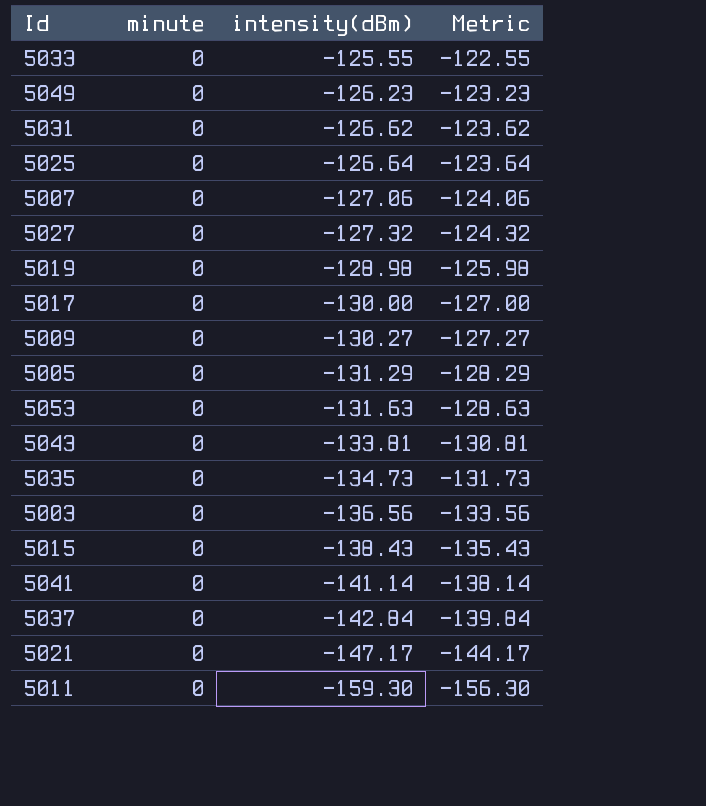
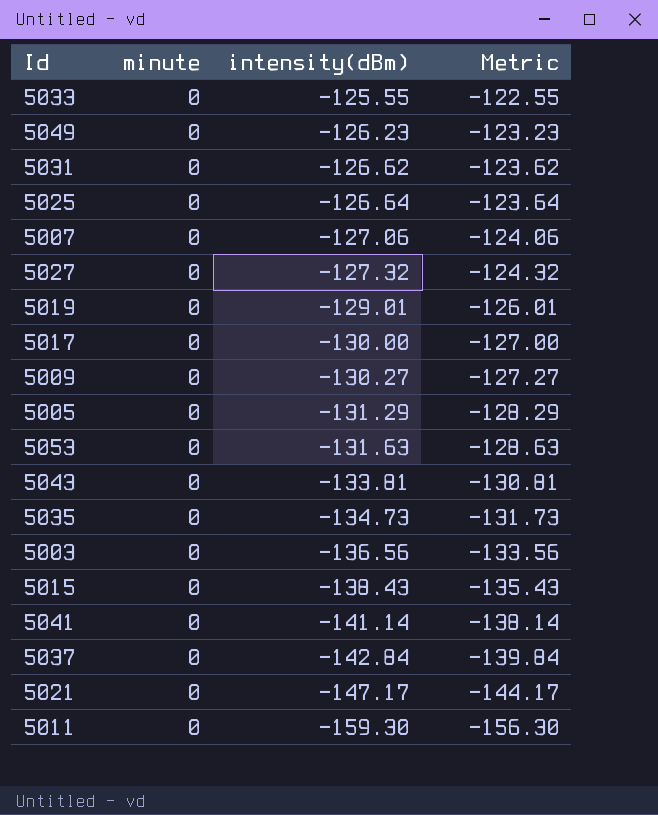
5019 | intensity(dBm): -128.98 -> -129.01
5019 | Metric: -125.98 -> -126.01

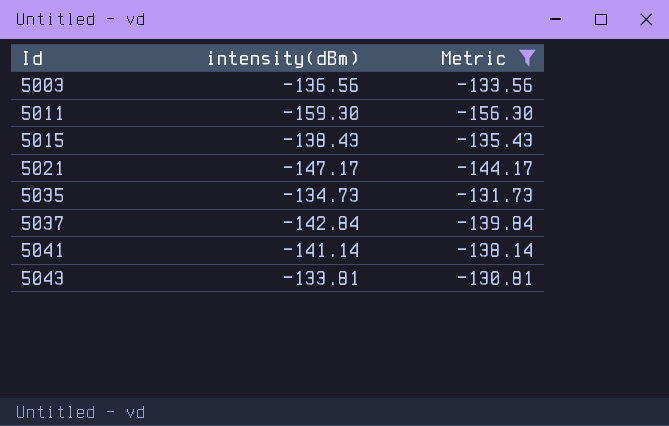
filter: none -> Metric <= -130.81
row order: intensity(dBm) descending -> Id ascending
column minute | position: 2 -> none

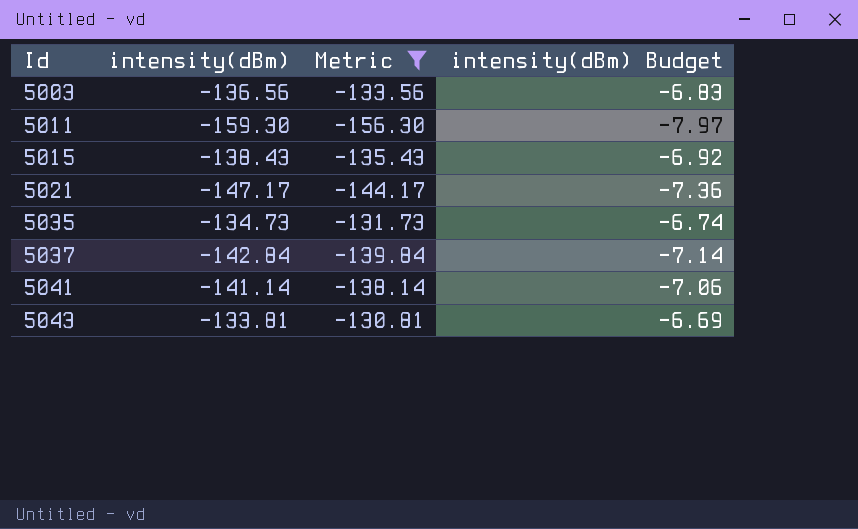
column intensity(dBm) Budget | formula: none -> [intensity(dBm)] * 0.05

